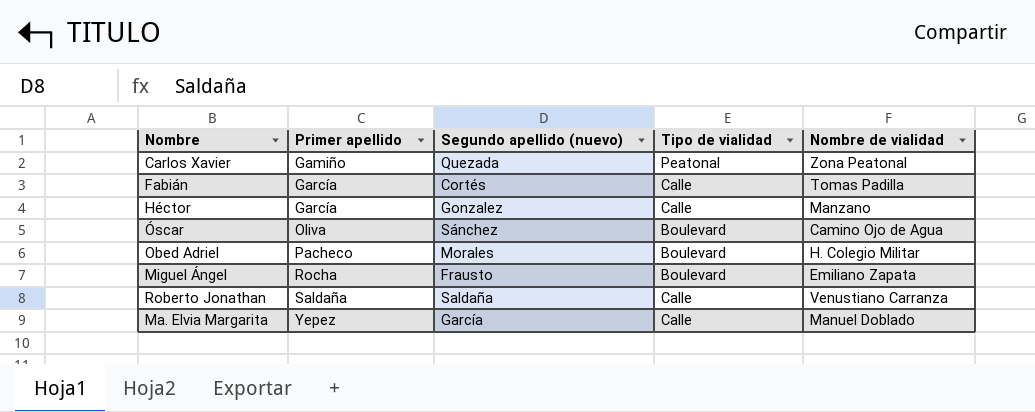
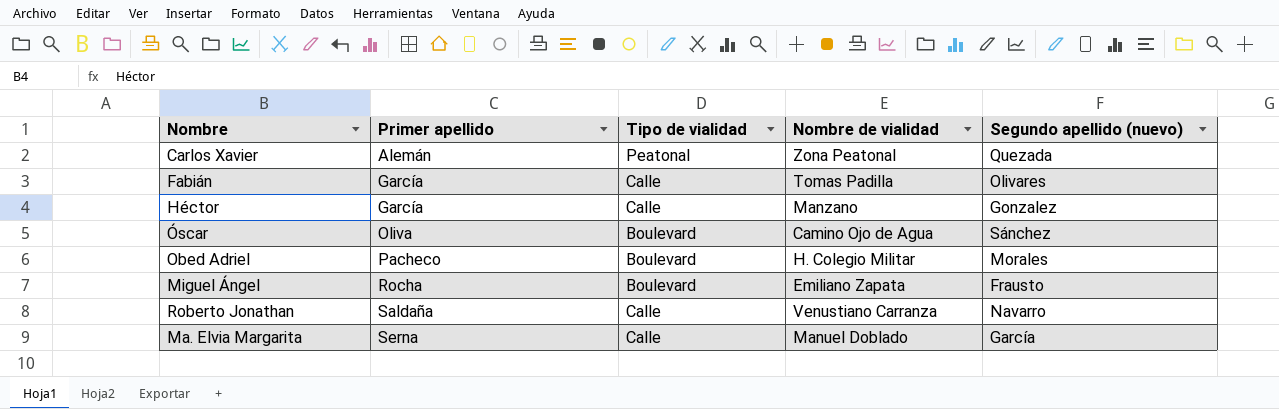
column Segundo apellido (nuevo) | position: 3 -> 5
Carlos Xavier | Primer apellido: Gamiño -> Alemán
Fabián | Segundo apellido (nuevo): Cortés -> Olivares
Roberto Jonathan | Segundo apellido (nuevo): Saldaña -> Navarro
Ma. Elvia Margarita | Primer apellido: Yepez -> Serna

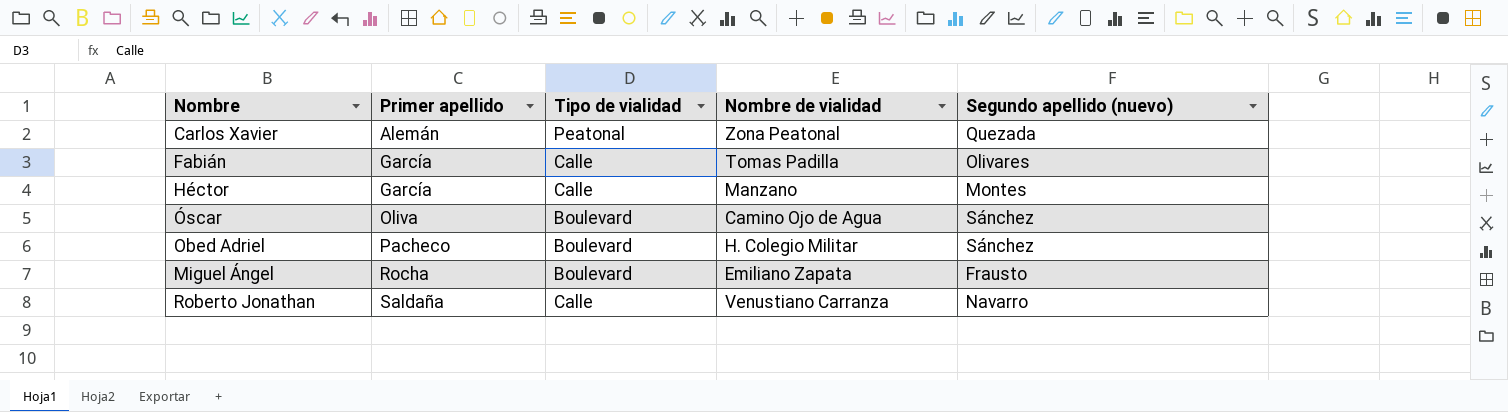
row Ma. Elvia Margarita: Serna | Calle | Manuel Doblado | García -> none
Héctor | Segundo apellido (nuevo): Gonzalez -> Montes
Obed Adriel | Segundo apellido (nuevo): Morales -> Sánchez

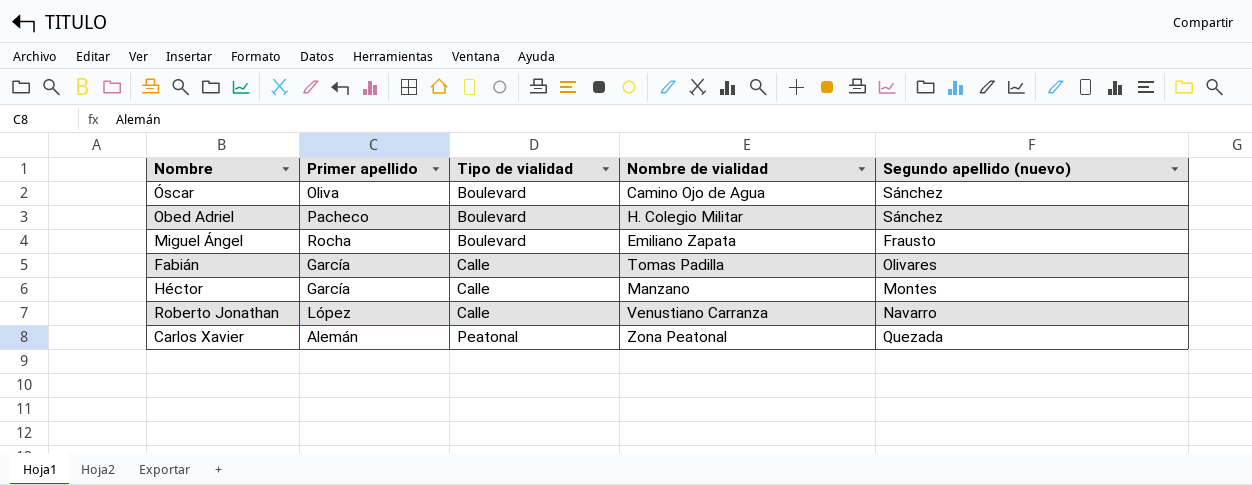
row order: Primer apellido ascending -> Tipo de vialidad ascending
Roberto Jonathan | Primer apellido: Saldaña -> López

